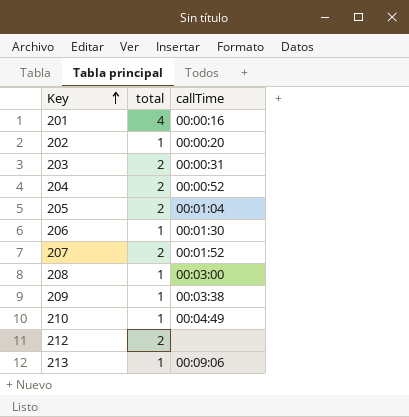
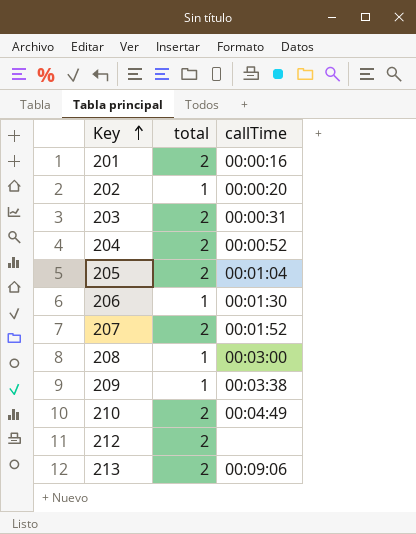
201 | total: 4 -> 2
210 | total: 1 -> 2
213 | total: 1 -> 2

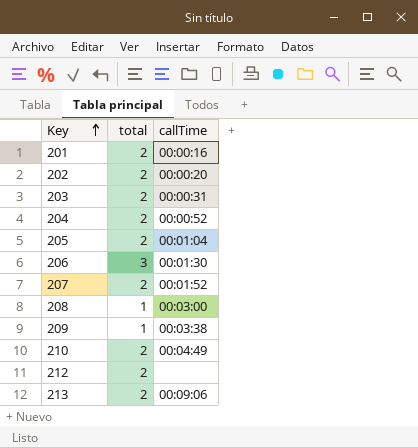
202 | total: 1 -> 2
206 | total: 1 -> 3

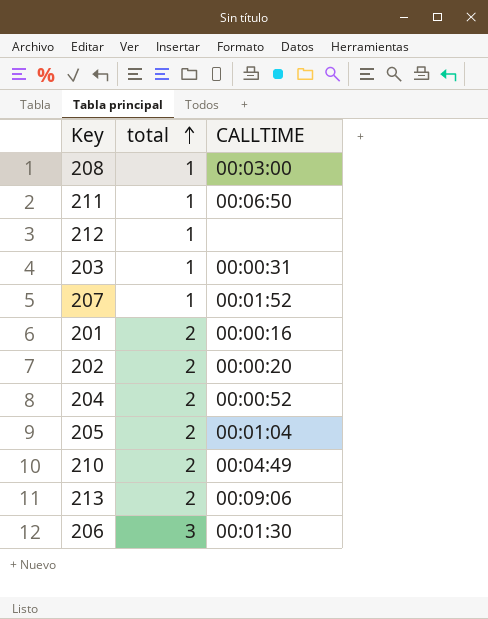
row order: Key ascending -> total ascending
column name: callTime -> CALLTIME
row 209: 1 | 00:03:38 -> none
row 211: none -> 1 | 00:06:50
212 | total: 2 -> 1
203 | total: 2 -> 1
207 | total: 2 -> 1

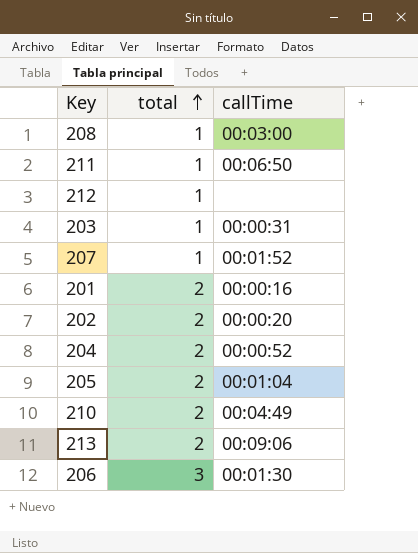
column name: CALLTIME -> callTime

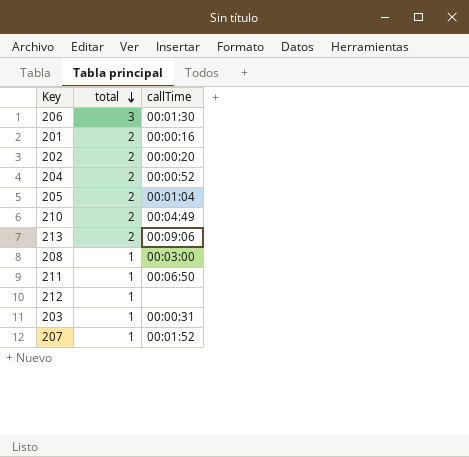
row order: total ascending -> total descending

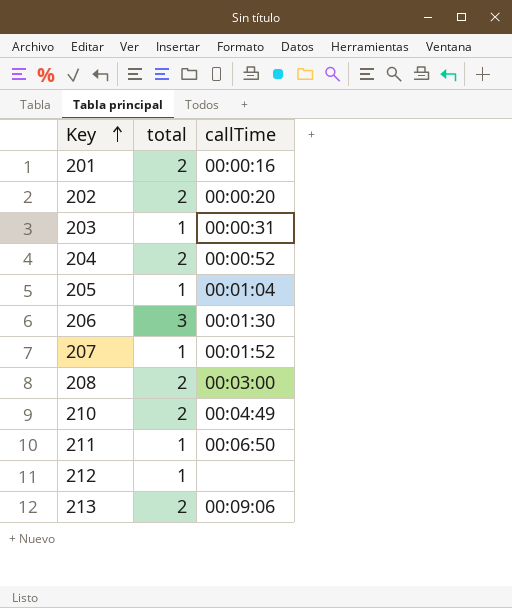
row order: total descending -> Key ascending
205 | total: 2 -> 1
208 | total: 1 -> 2

